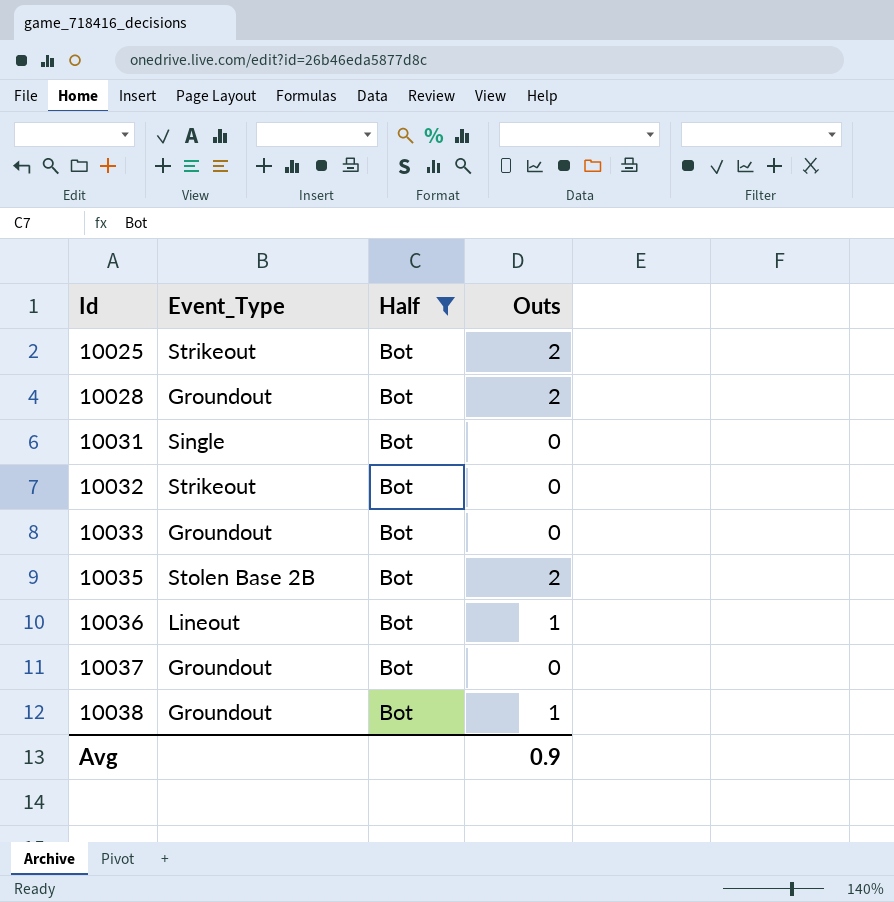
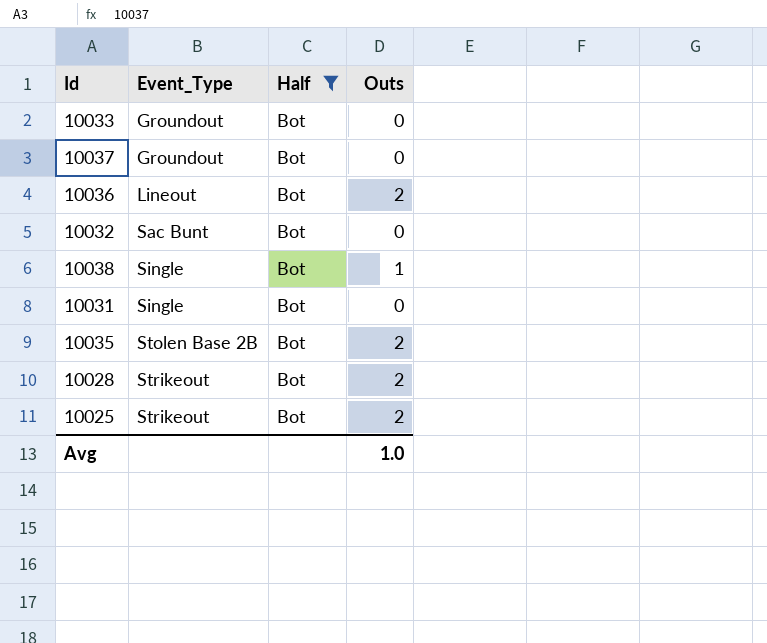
row order: Id ascending -> Event_Type ascending
10036 | Outs: 1 -> 2
10032 | Event_Type: Strikeout -> Sac Bunt
10038 | Event_Type: Groundout -> Single
10028 | Event_Type: Groundout -> Strikeout
Avg | Outs: 0.9 -> 1.0

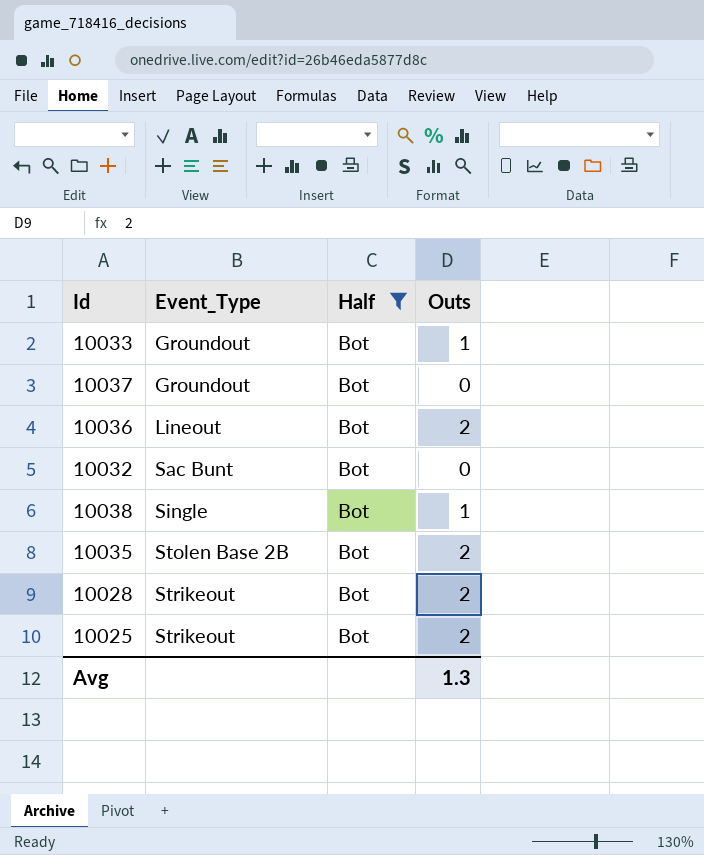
row 10031: Single | Bot | 0 -> none
10033 | Outs: 0 -> 1
Avg | Outs: 1.0 -> 1.3

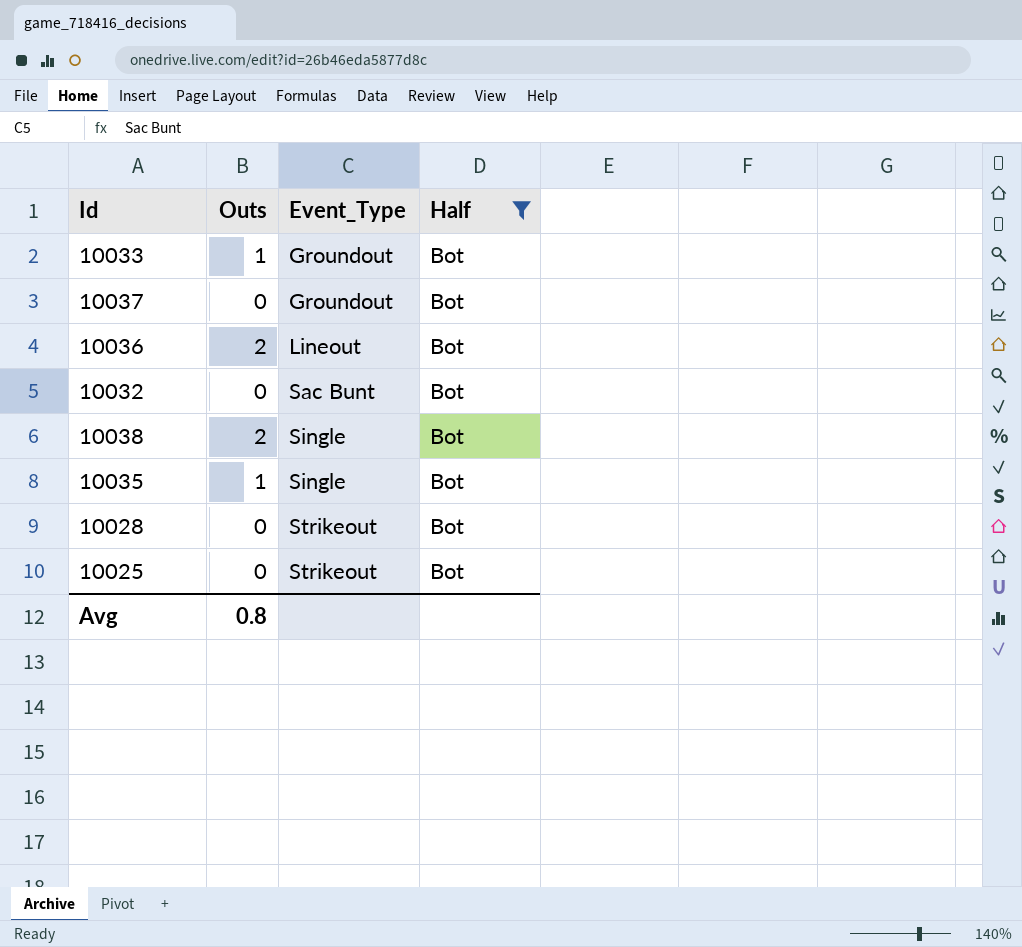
column Outs | position: 4 -> 2
10038 | Outs: 1 -> 2
10035 | Outs: 2 -> 1
10035 | Event_Type: Stolen Base 2B -> Single
10028 | Outs: 2 -> 0
10025 | Outs: 2 -> 0
Avg | Outs: 1.3 -> 0.8

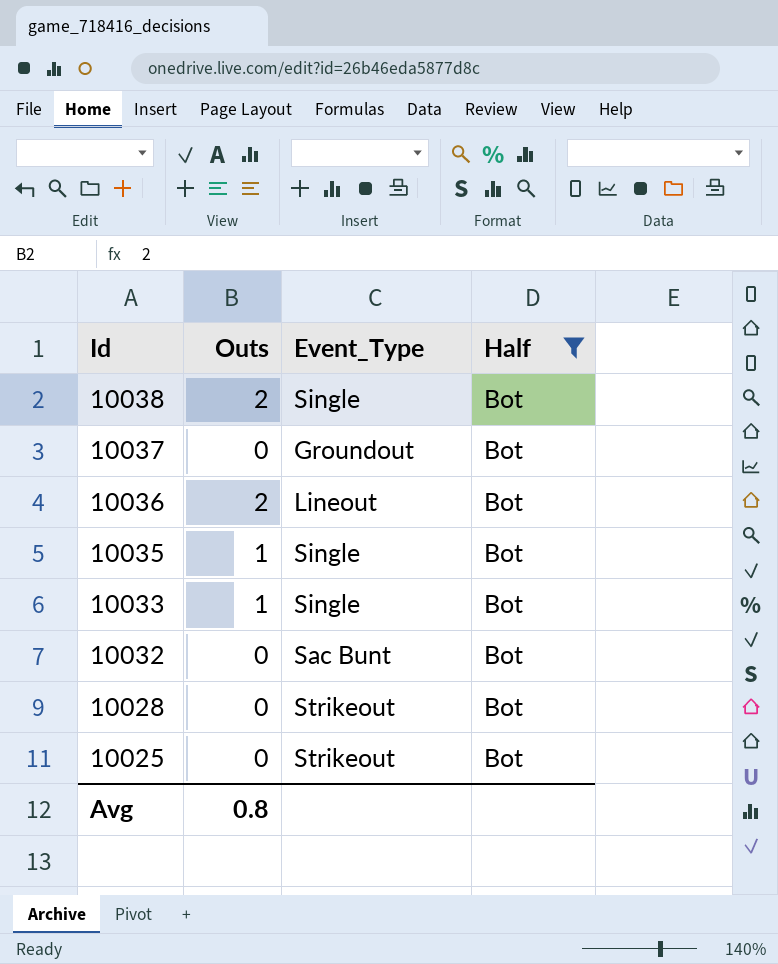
row order: Event_Type ascending -> Id descending
10033 | Event_Type: Groundout -> Single

